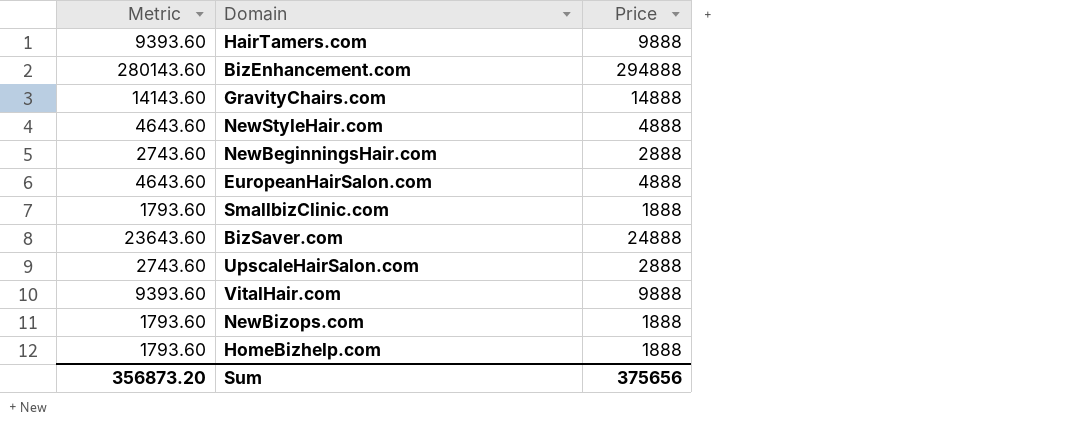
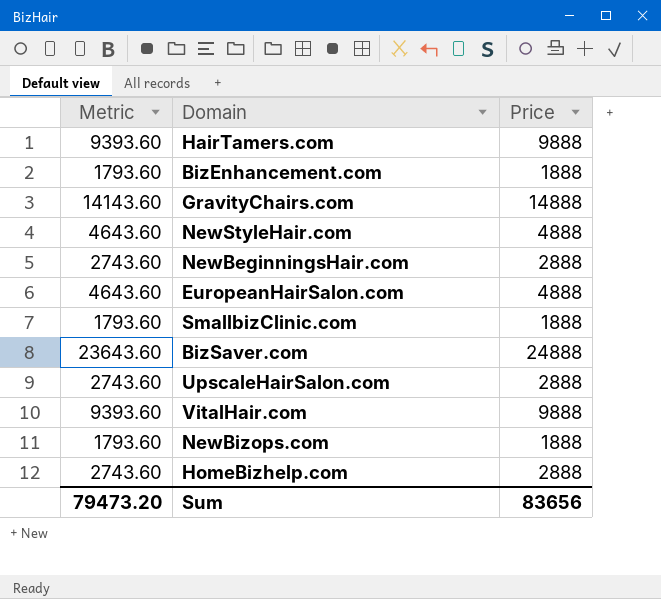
BizEnhancement.com | Metric: 280143.60 -> 1793.60
BizEnhancement.com | Price: 294888 -> 1888
HomeBizhelp.com | Metric: 1793.60 -> 2743.60
HomeBizhelp.com | Price: 1888 -> 2888
Sum | Metric: 356873.20 -> 79473.20
Sum | Price: 375656 -> 83656

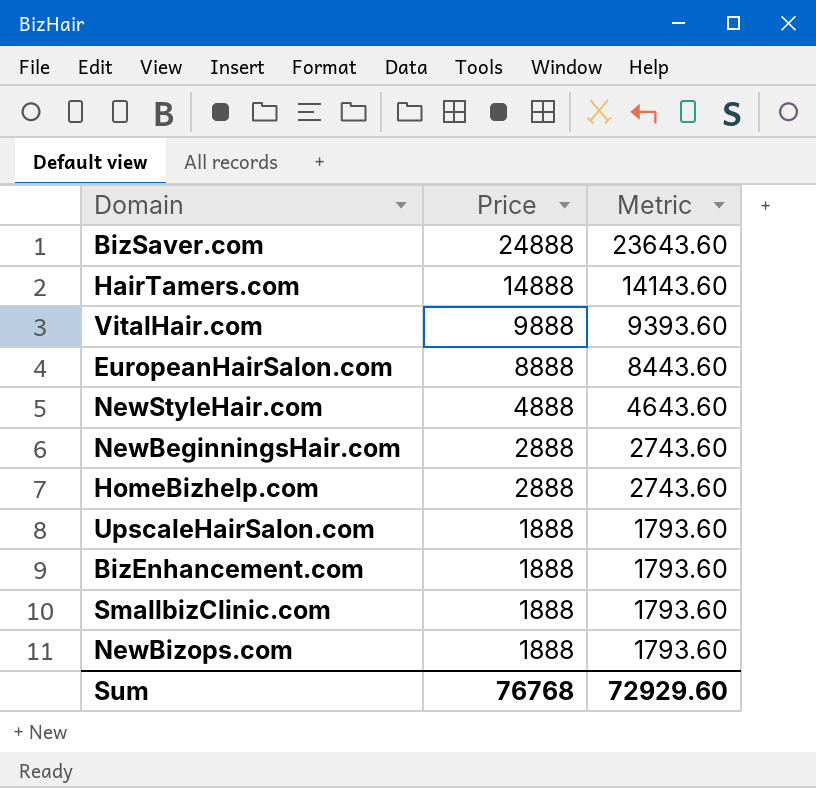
row order: none -> Price descending
column Metric | position: 1 -> 3
row GravityChairs.com: 14143.60 | 14888 -> none
HairTamers.com | Price: 9888 -> 14888
HairTamers.com | Metric: 9393.60 -> 14143.60
EuropeanHairSalon.com | Price: 4888 -> 8888
EuropeanHairSalon.com | Metric: 4643.60 -> 8443.60
UpscaleHairSalon.com | Price: 2888 -> 1888
UpscaleHairSalon.com | Metric: 2743.60 -> 1793.60
Sum | Price: 83656 -> 76768
Sum | Metric: 79473.20 -> 72929.60

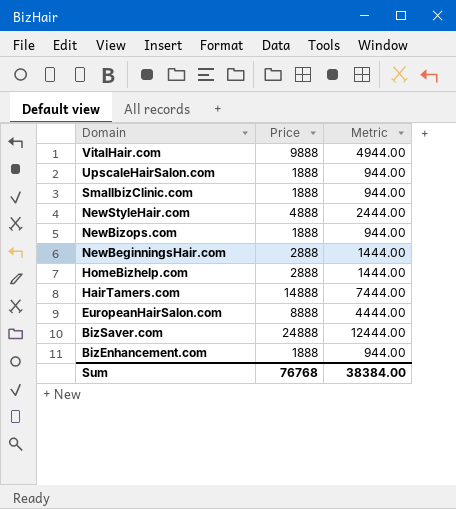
row order: Price descending -> Domain descending
column Metric | formula: [Price] * 0.95 -> [Price] * 0.5
Sum | Metric: 72929.60 -> 38384.00

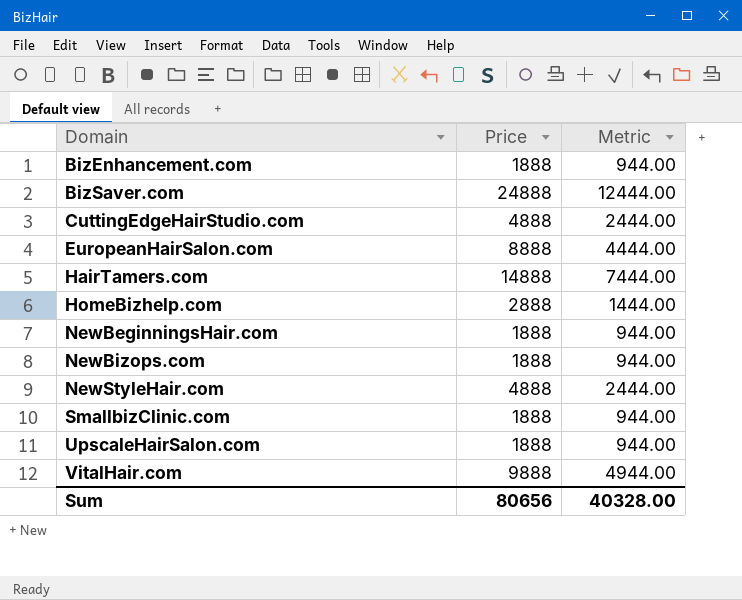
row order: Domain descending -> Domain ascending
row CuttingEdgeHairStudio.com: none -> 4888 | 2444.00
NewBeginningsHair.com | Price: 2888 -> 1888
NewBeginningsHair.com | Metric: 1444.00 -> 944.00
Sum | Price: 76768 -> 80656
Sum | Metric: 38384.00 -> 40328.00

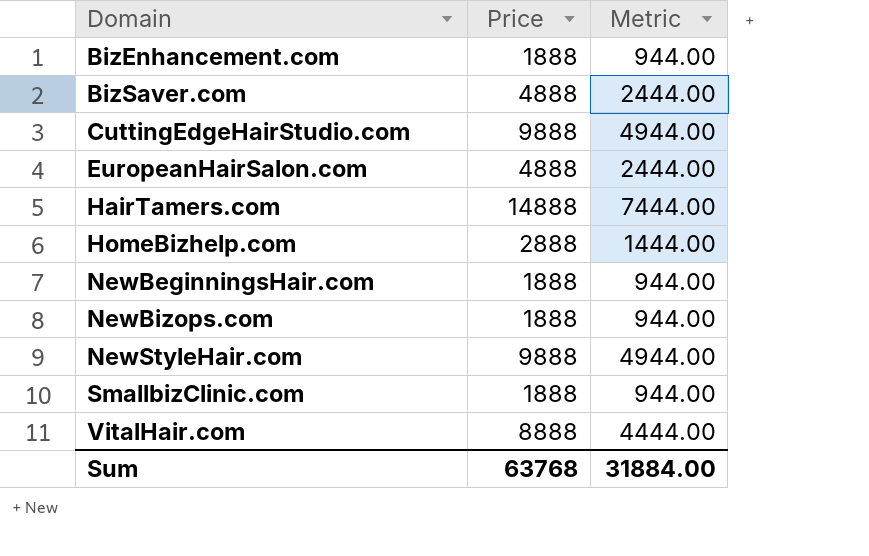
row UpscaleHairSalon.com: 1888 | 944.00 -> none
BizSaver.com | Price: 24888 -> 4888
BizSaver.com | Metric: 12444.00 -> 2444.00
CuttingEdgeHairStudio.com | Price: 4888 -> 9888
CuttingEdgeHairStudio.com | Metric: 2444.00 -> 4944.00
EuropeanHairSalon.com | Price: 8888 -> 4888
EuropeanHairSalon.com | Metric: 4444.00 -> 2444.00
NewStyleHair.com | Price: 4888 -> 9888
NewStyleHair.com | Metric: 2444.00 -> 4944.00
VitalHair.com | Price: 9888 -> 8888
VitalHair.com | Metric: 4944.00 -> 4444.00
Sum | Price: 80656 -> 63768
Sum | Metric: 40328.00 -> 31884.00

